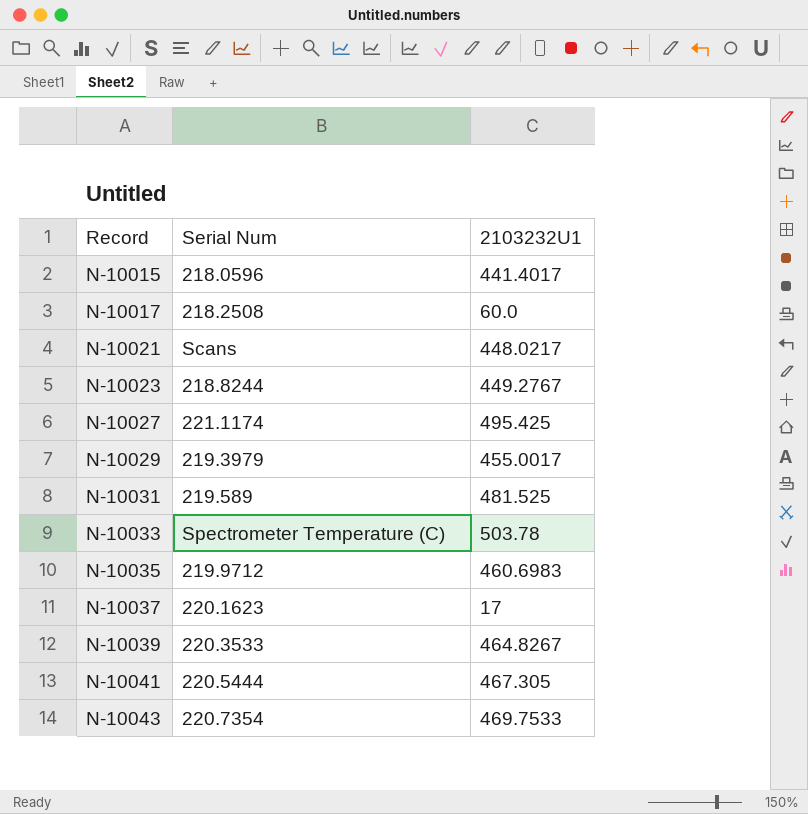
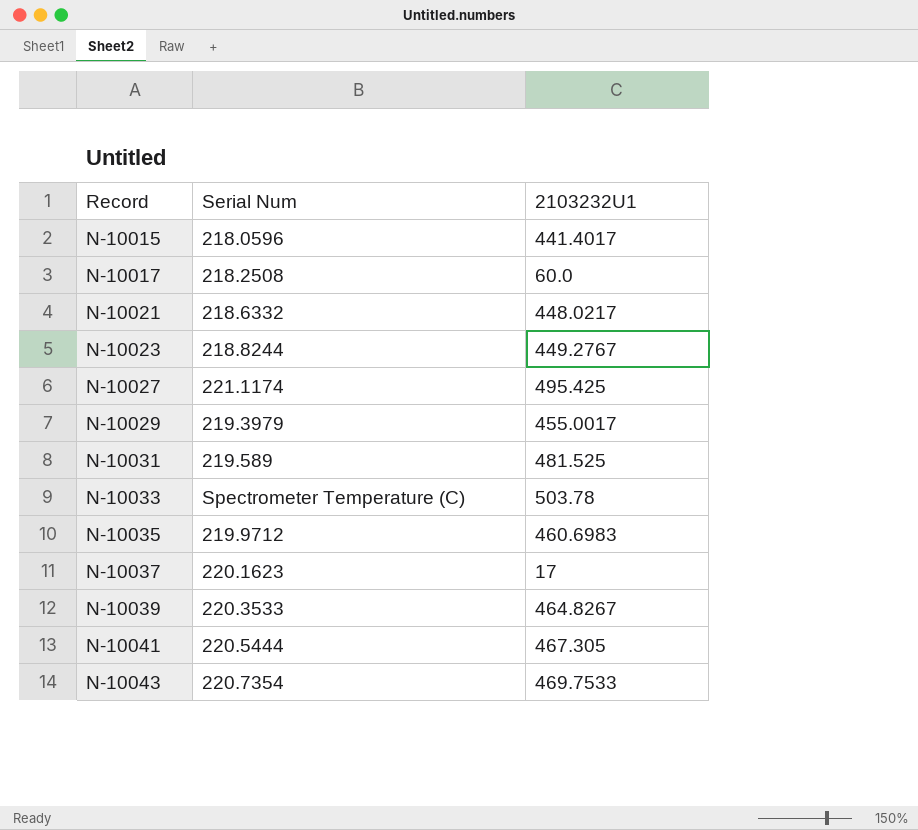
N-10021 | Serial Num: Scans -> 218.6332

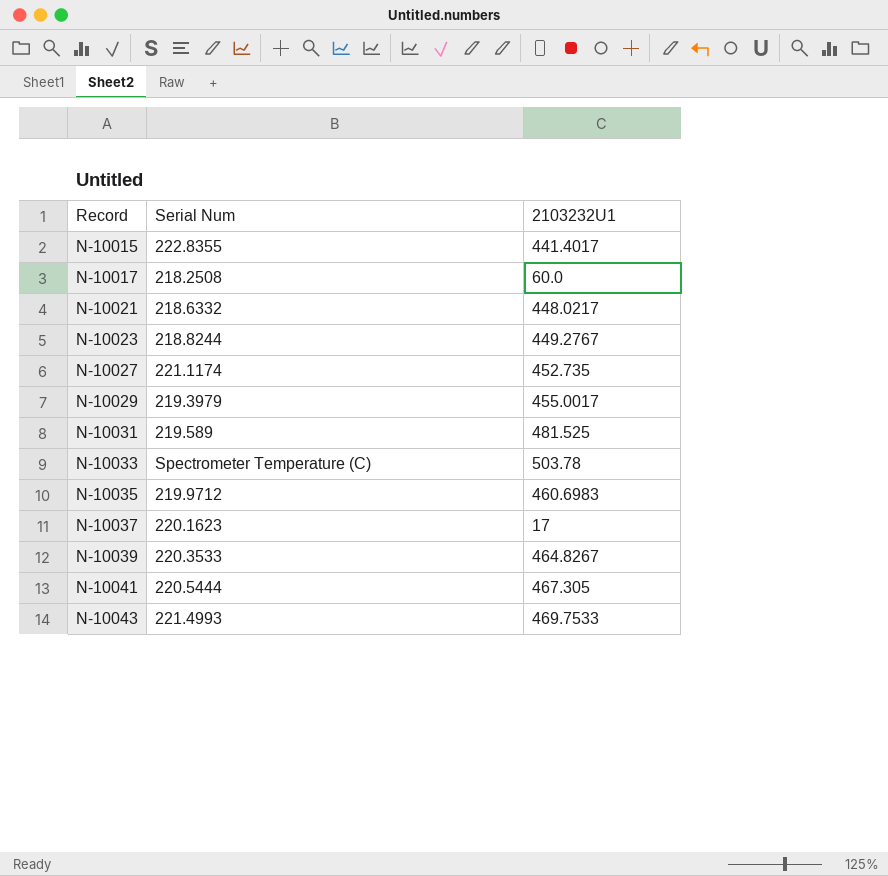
N-10015 | Serial Num: 218.0596 -> 222.8355
N-10027 | 2103232U1: 495.425 -> 452.735
N-10043 | Serial Num: 220.7354 -> 221.4993

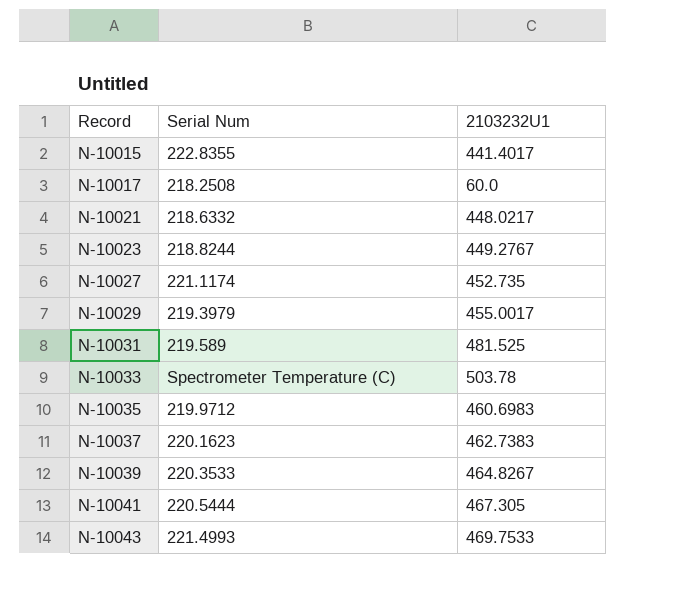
N-10037 | 2103232U1: 17 -> 462.7383

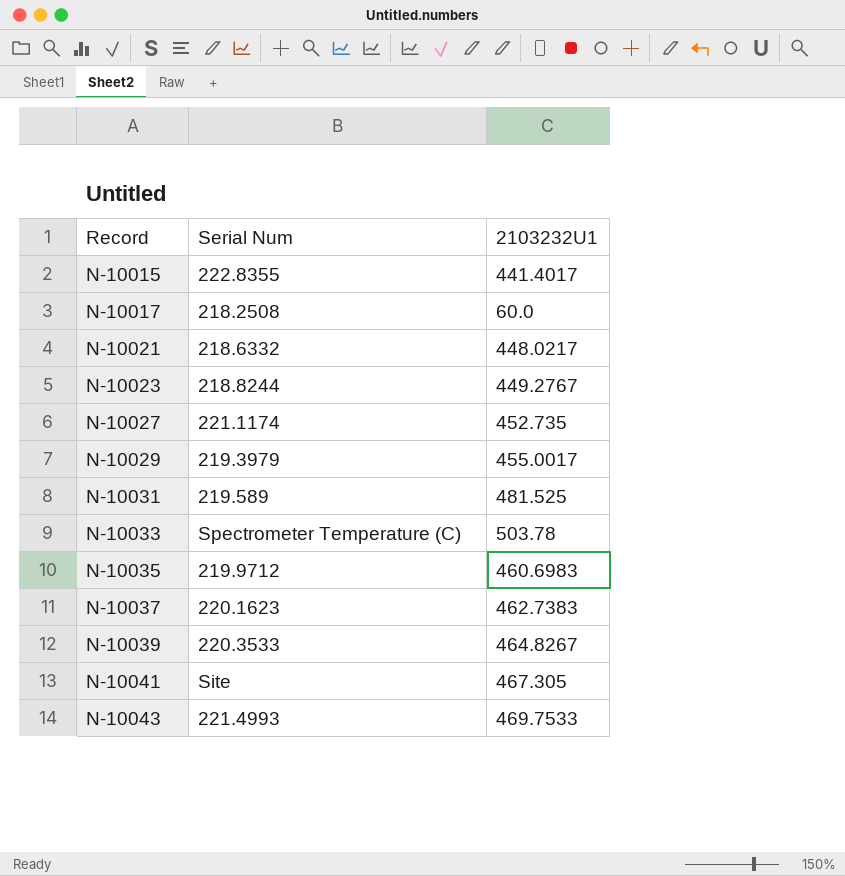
N-10041 | Serial Num: 220.5444 -> Site

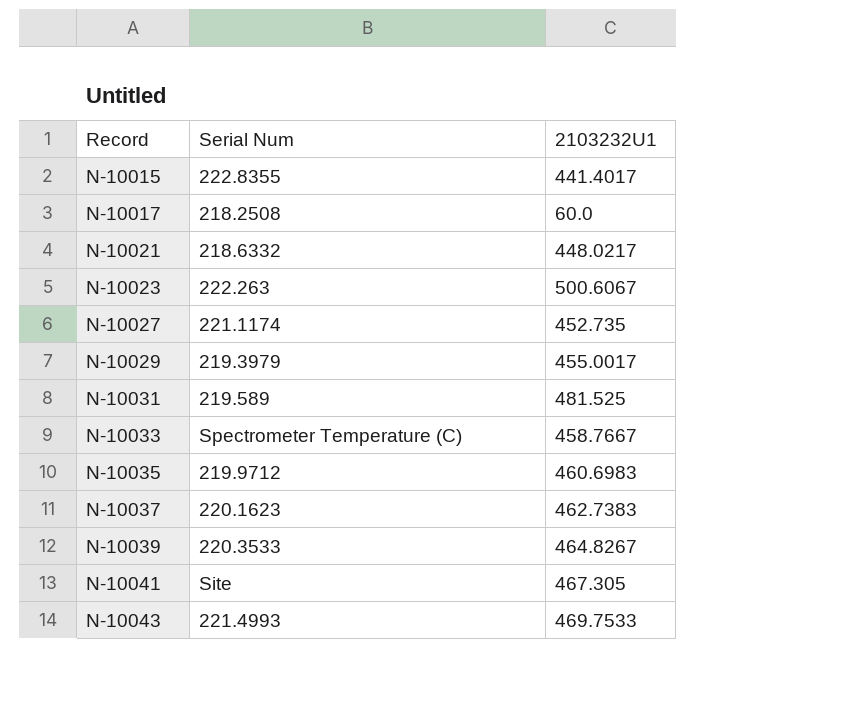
N-10023 | Serial Num: 218.8244 -> 222.263
N-10023 | 2103232U1: 449.2767 -> 500.6067
N-10033 | 2103232U1: 503.78 -> 458.7667

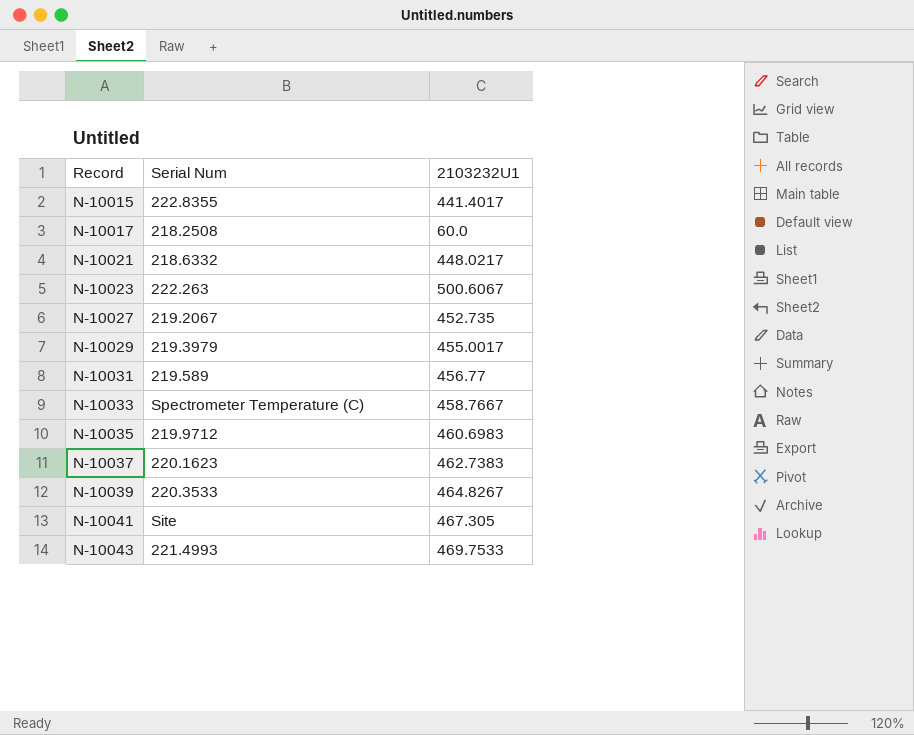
N-10027 | Serial Num: 221.1174 -> 219.2067
N-10031 | 2103232U1: 481.525 -> 456.77

